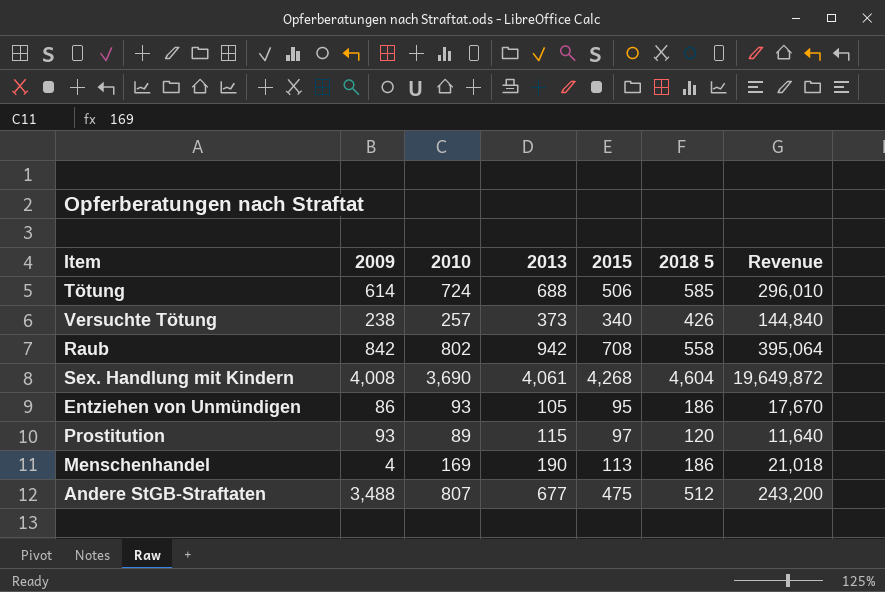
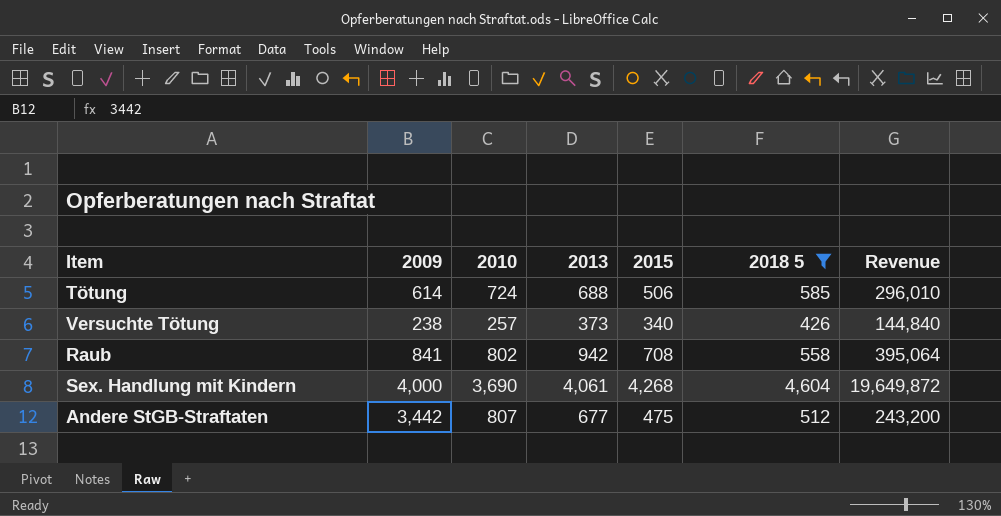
filter: none -> 2018 5 >= 426
Raub | 2009: 842 -> 841
Sex. Handlung mit Kindern | 2009: 4,008 -> 4,000
Andere StGB-Straftaten | 2009: 3,488 -> 3,442

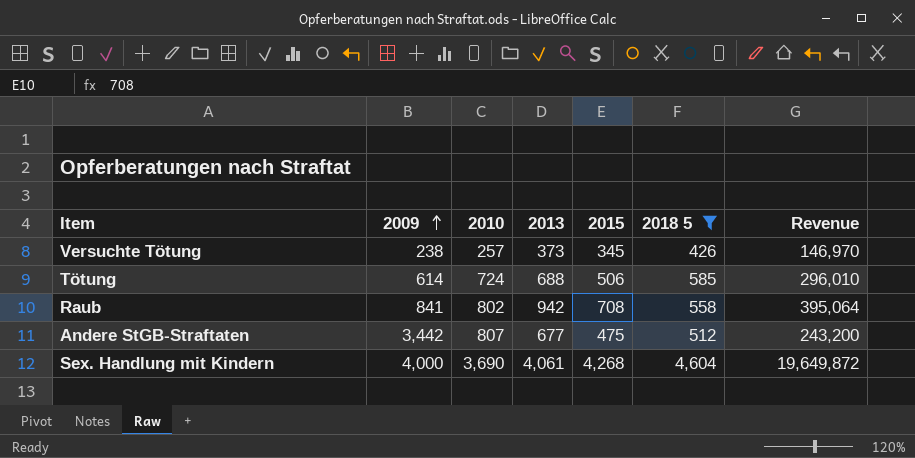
row order: none -> 2009 ascending
Versuchte Tötung | 2015: 340 -> 345
Versuchte Tötung | Revenue: 144,840 -> 146,970

